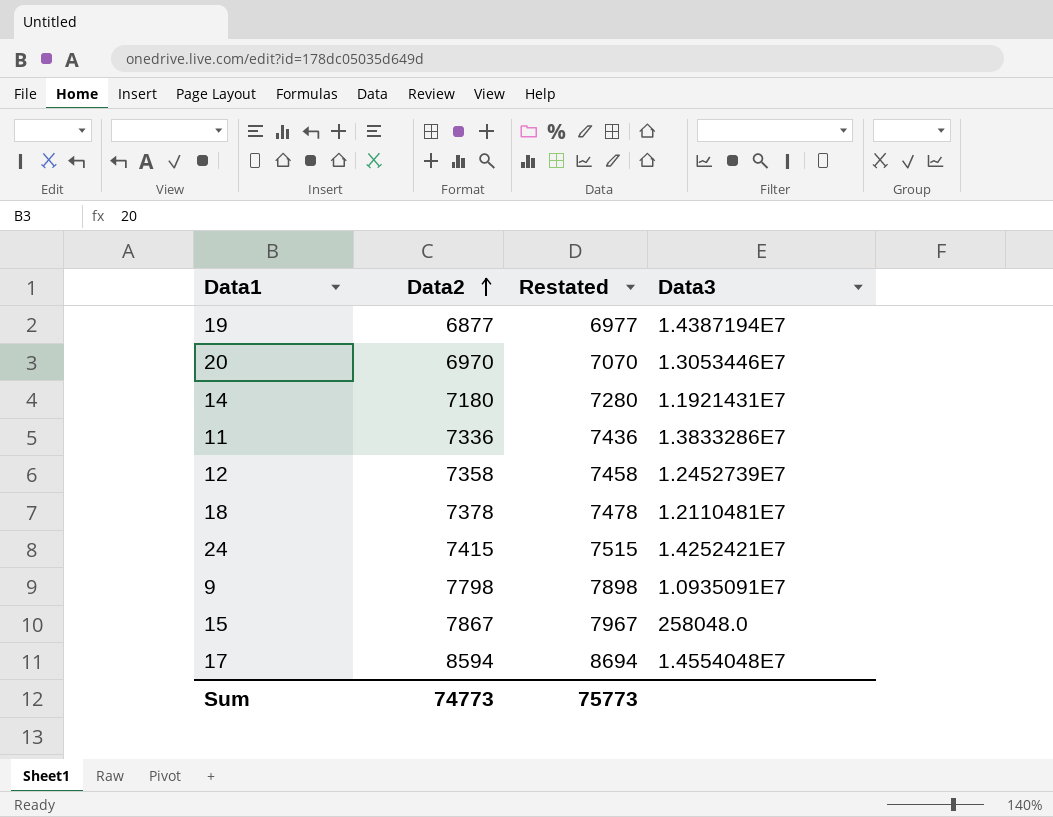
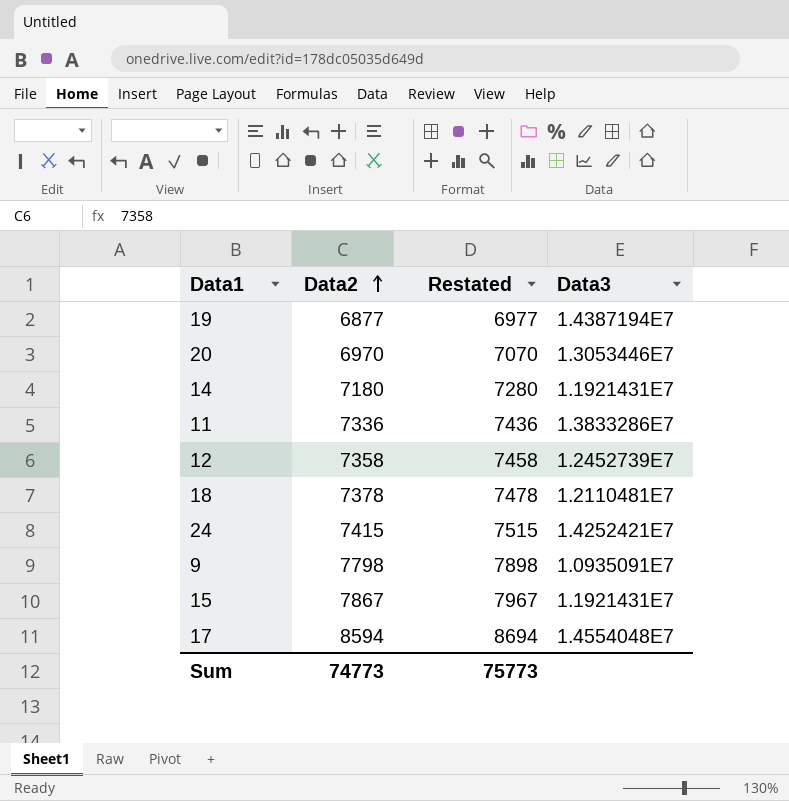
15 | Data3: 258048.0 -> 1.1921431E7

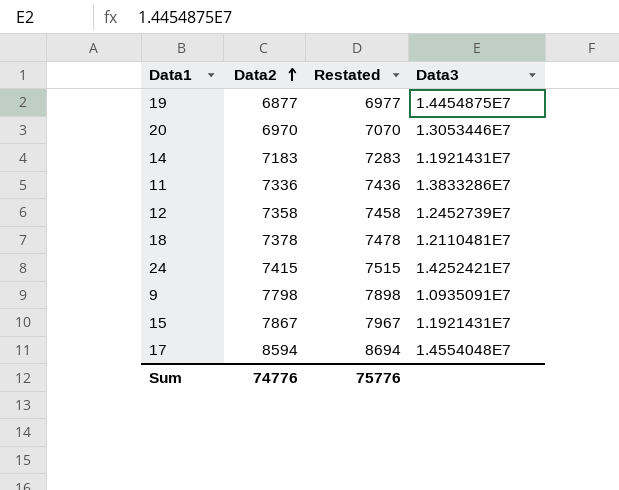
19 | Data3: 1.4387194E7 -> 1.4454875E7
14 | Data2: 7180 -> 7183
14 | Restated: 7280 -> 7283
Sum | Data2: 74773 -> 74776
Sum | Restated: 75773 -> 75776

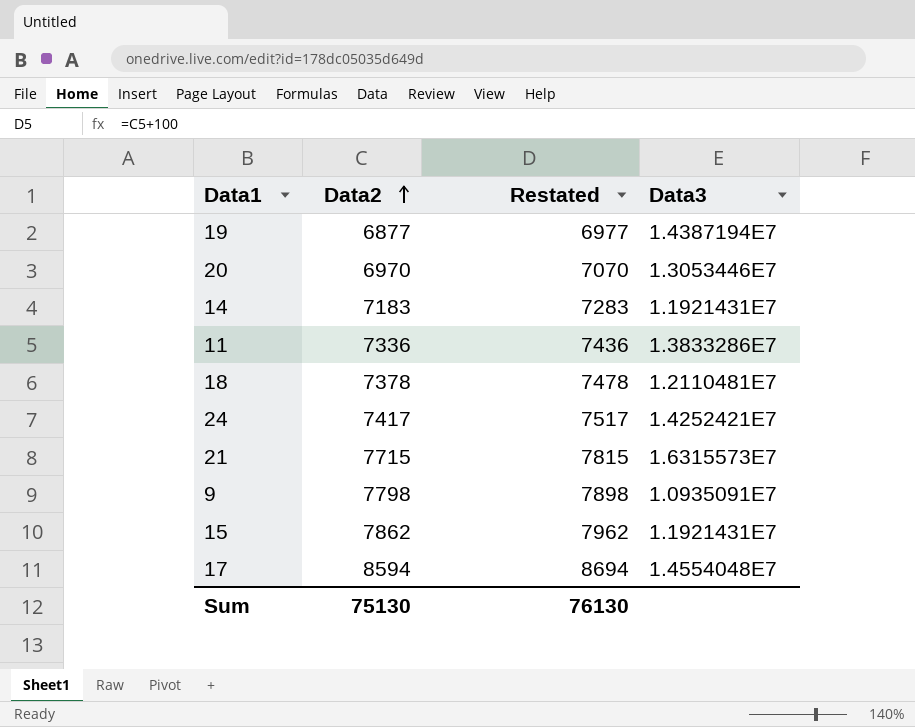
row 12: 7358 | 7458 | 1.2452739E7 -> none
19 | Data3: 1.4454875E7 -> 1.4387194E7
24 | Data2: 7415 -> 7417
24 | Restated: 7515 -> 7517
row 21: none -> 7715 | 7815 | 1.6315573E7
15 | Data2: 7867 -> 7862
15 | Restated: 7967 -> 7962
Sum | Data2: 74776 -> 75130
Sum | Restated: 75776 -> 76130

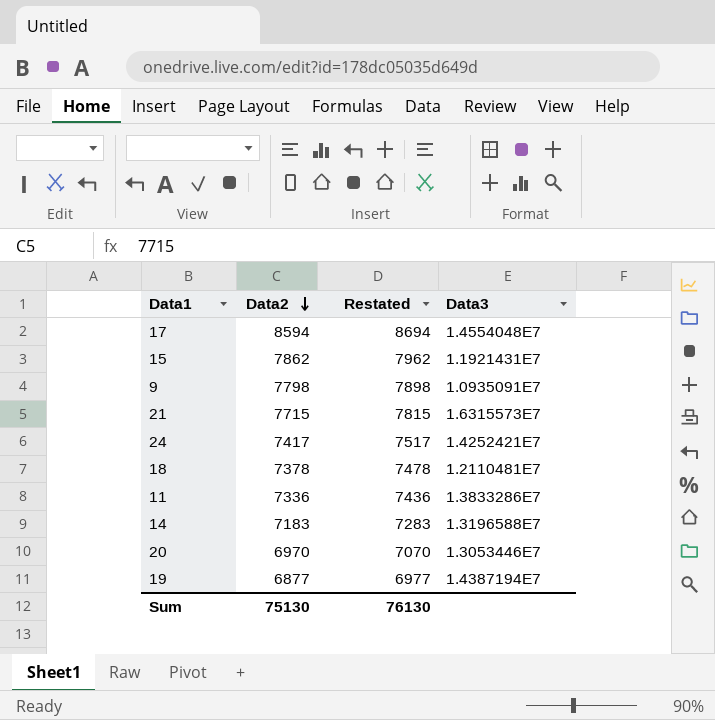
row order: Data2 ascending -> Data2 descending
14 | Data3: 1.1921431E7 -> 1.3196588E7

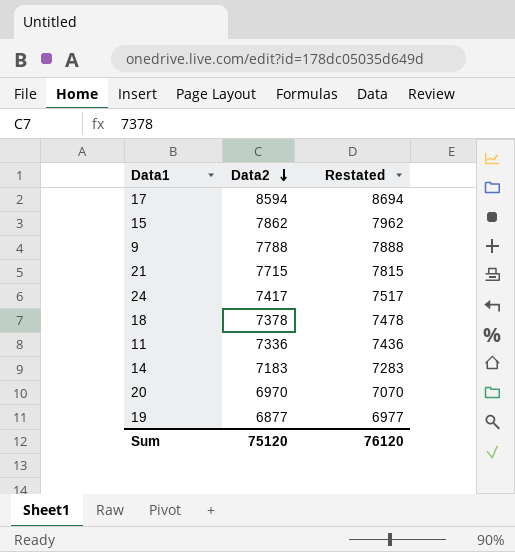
column Data3 | position: 4 -> none
9 | Data2: 7798 -> 7788
9 | Restated: 7898 -> 7888
Sum | Data2: 75130 -> 75120
Sum | Restated: 76130 -> 76120

